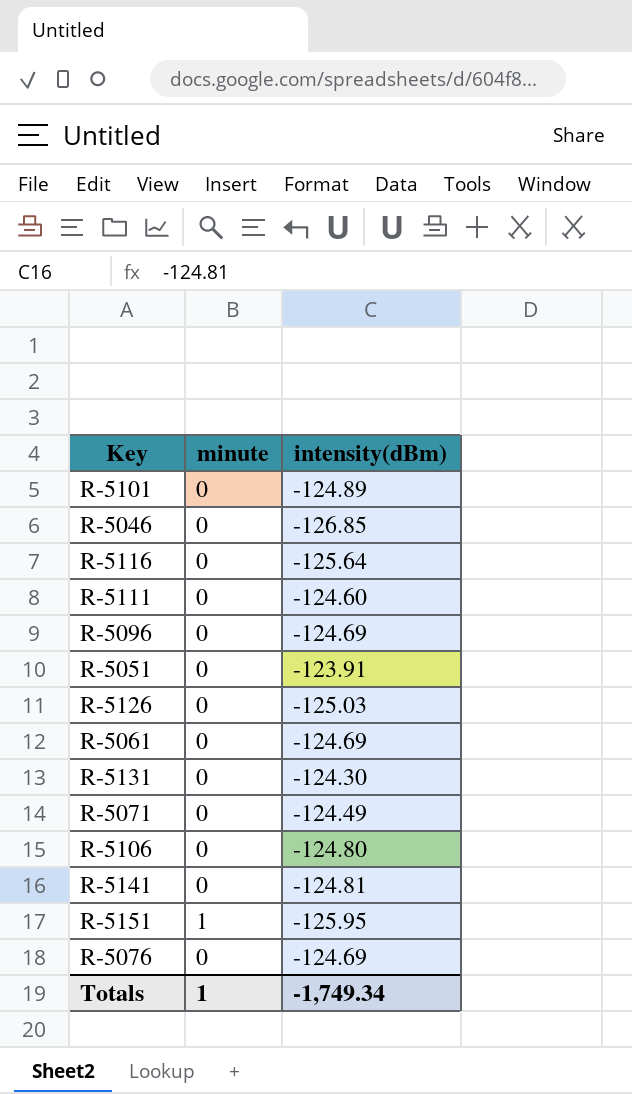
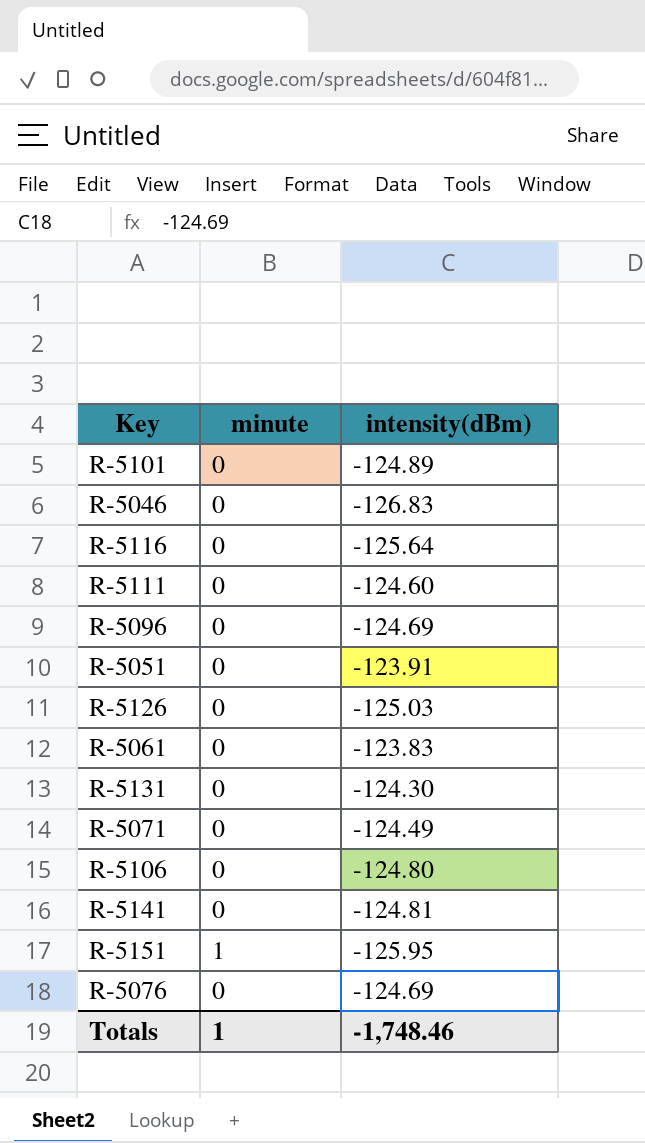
R-5046 | intensity(dBm): -126.85 -> -126.83
R-5061 | intensity(dBm): -124.69 -> -123.83
Totals | intensity(dBm): -1,749.34 -> -1,748.46

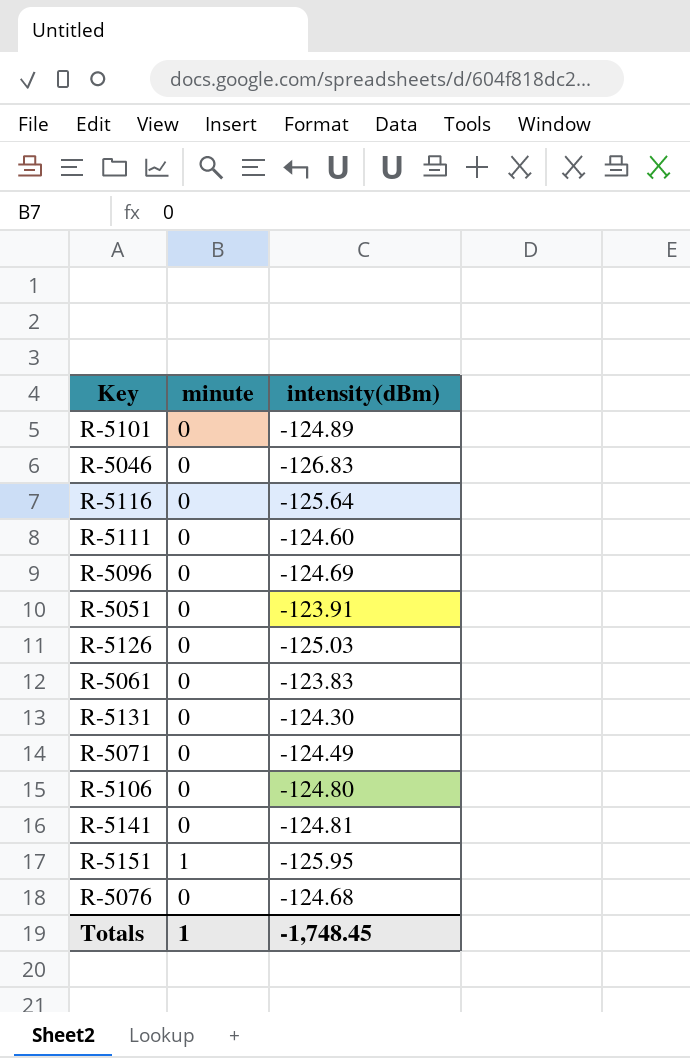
R-5076 | intensity(dBm): -124.69 -> -124.68
Totals | intensity(dBm): -1,748.46 -> -1,748.45

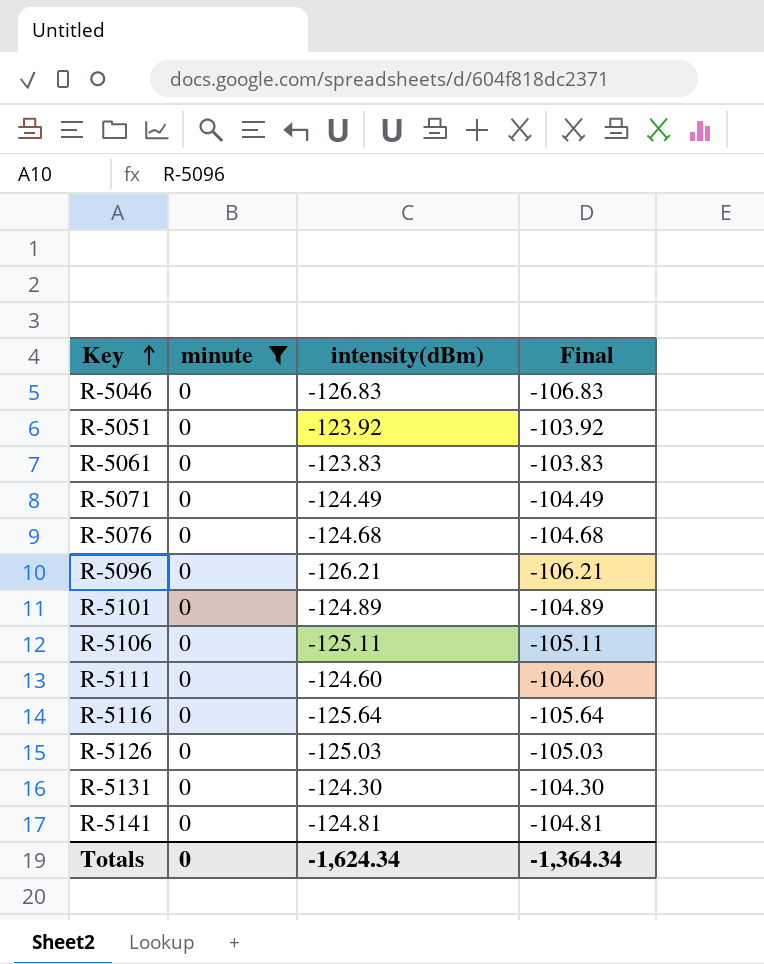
filter: none -> minute = 0
row order: none -> Key ascending
column Final | formula: none -> [intensity(dBm)] + 20
R-5051 | intensity(dBm): -123.91 -> -123.92
R-5096 | intensity(dBm): -124.69 -> -126.21
R-5106 | intensity(dBm): -124.80 -> -125.11
Totals | minute: 1 -> 0
Totals | intensity(dBm): -1,748.45 -> -1,624.34

